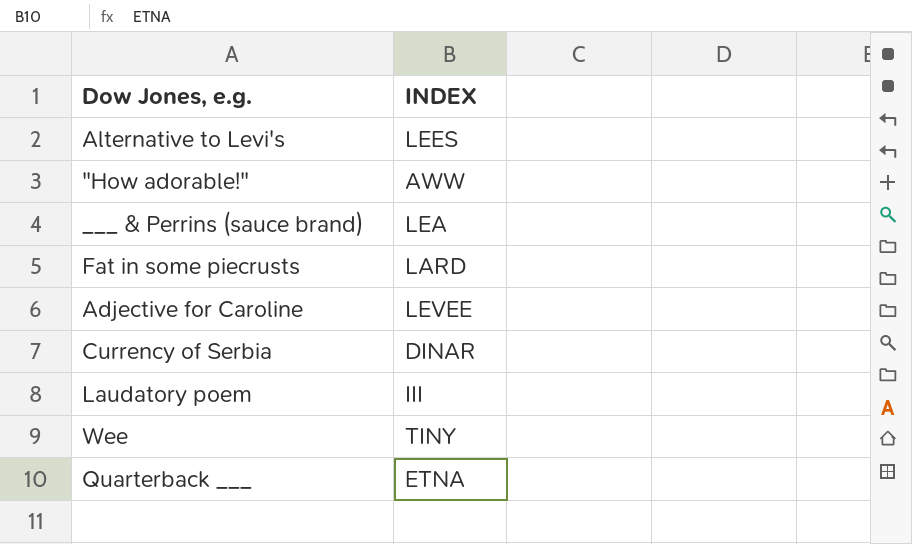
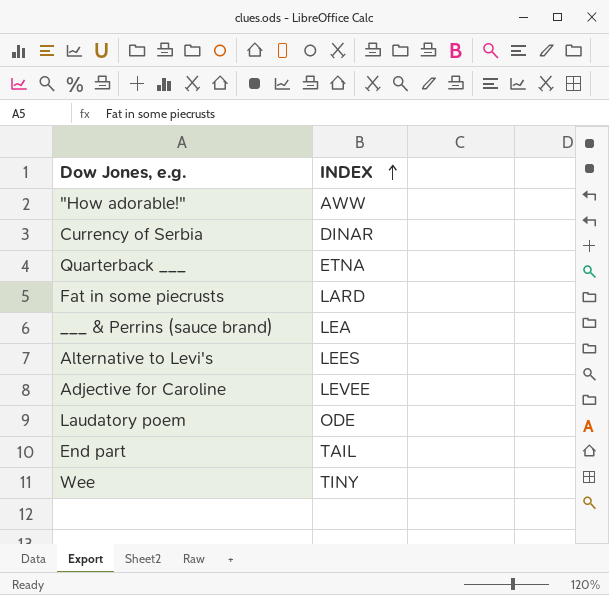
row order: none -> INDEX ascending
Laudatory poem | INDEX: III -> ODE
row End part: none -> TAIL

